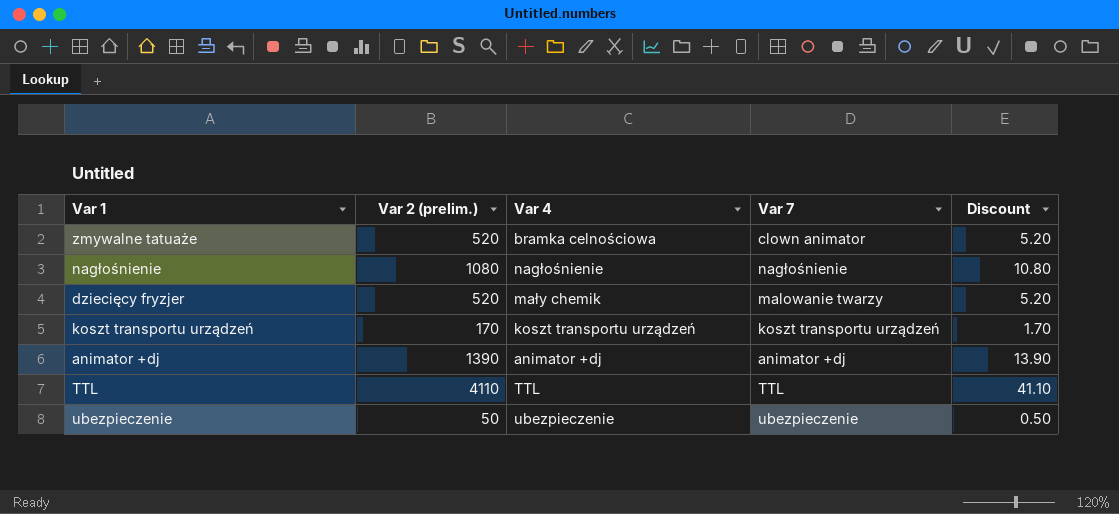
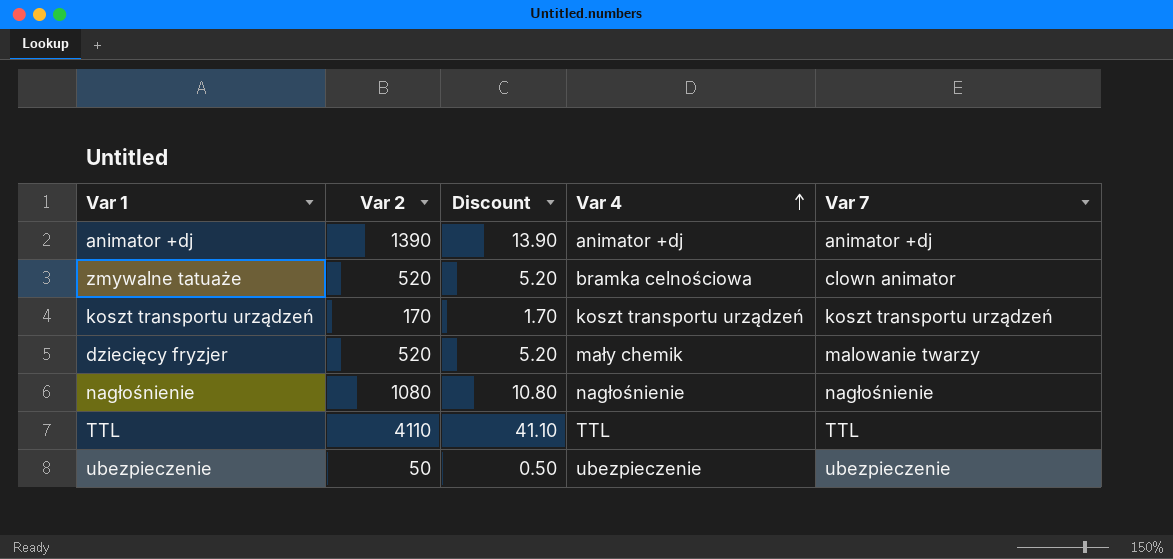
row order: none -> Var 4 ascending
column name: Var 2 (prelim.) -> Var 2
column Discount | position: 5 -> 3

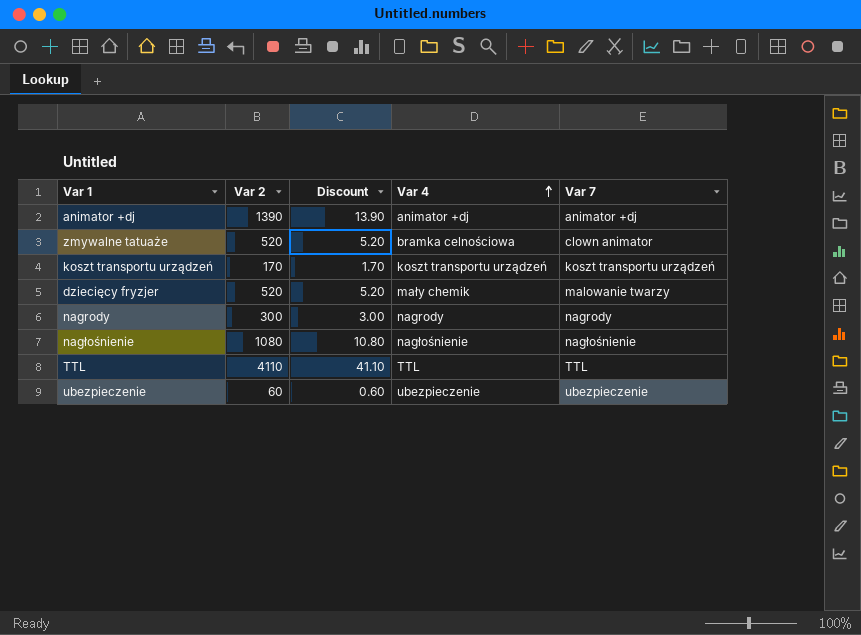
row nagrody: none -> 300 | 3.00 | nagrody | nagrody
ubezpieczenie | Var 2: 50 -> 60
ubezpieczenie | Discount: 0.50 -> 0.60

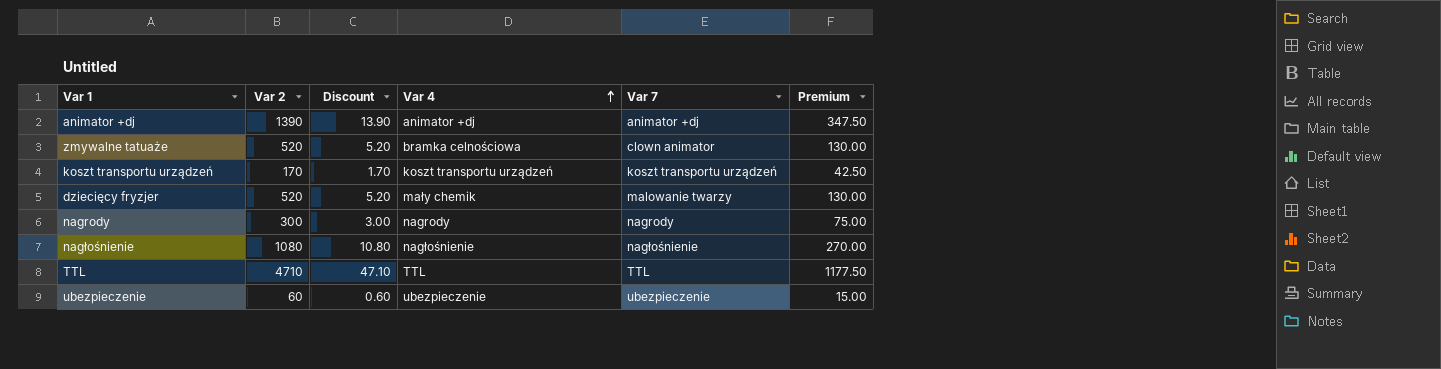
column Premium | formula: none -> [Var 2] * 0.25
TTL | Var 2: 4110 -> 4710
TTL | Discount: 41.10 -> 47.10

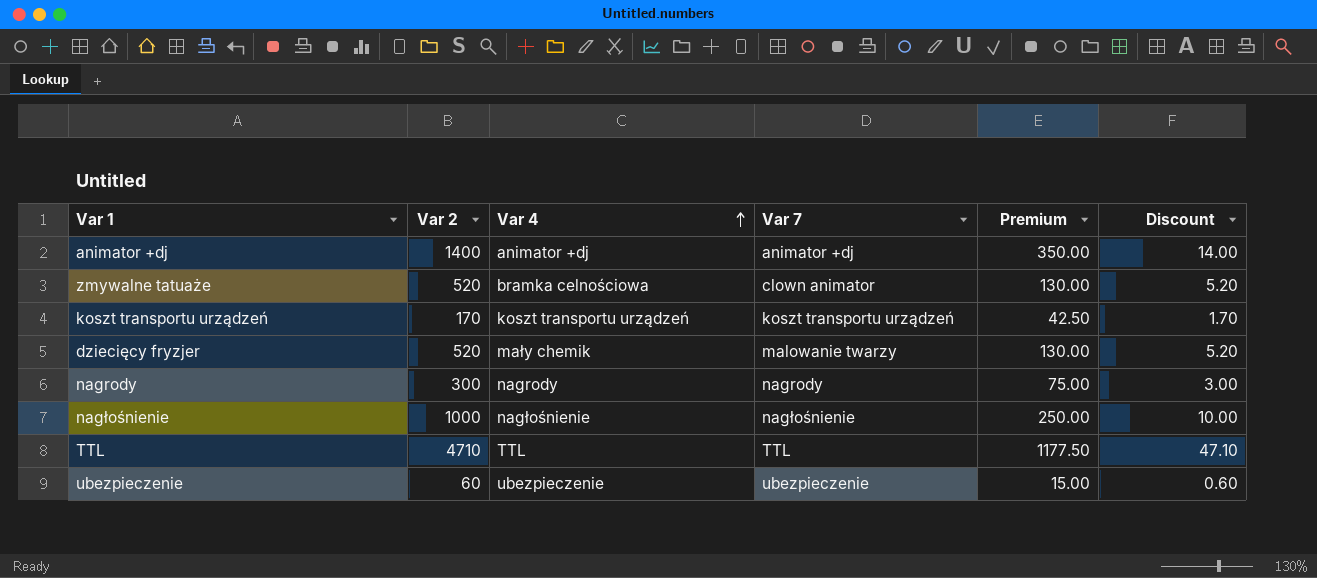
column Discount | position: 3 -> 6
animator +dj | Var 2: 1390 -> 1400
animator +dj | Premium: 347.50 -> 350.00
animator +dj | Discount: 13.90 -> 14.00
nagłośnienie | Var 2: 1080 -> 1000
nagłośnienie | Premium: 270.00 -> 250.00
nagłośnienie | Discount: 10.80 -> 10.00

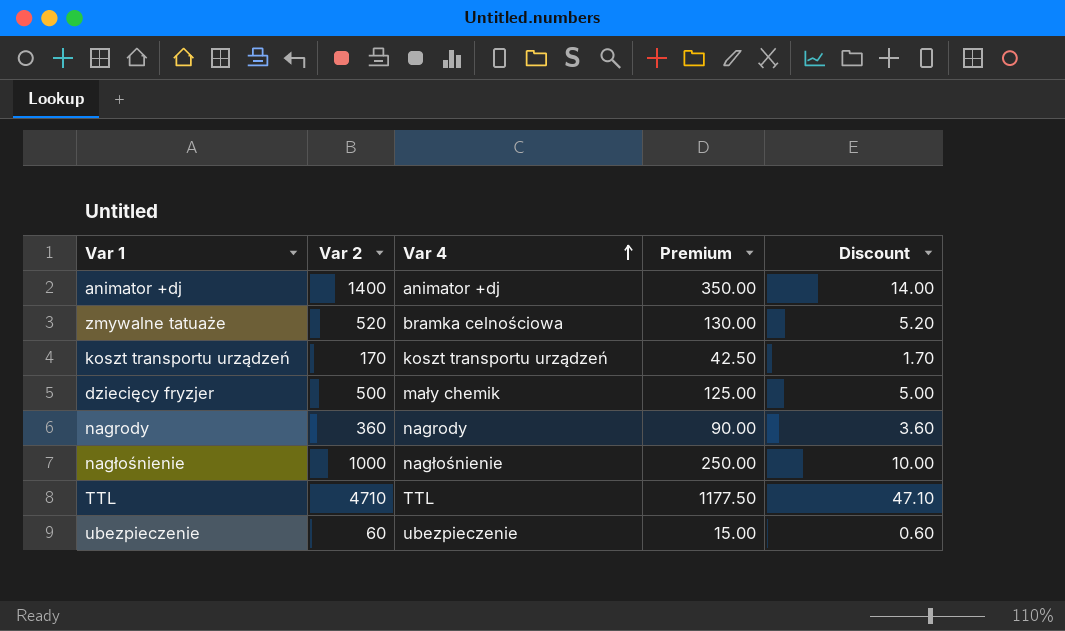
column Var 7 | position: 4 -> none
dziecięcy fryzjer | Var 2: 520 -> 500
dziecięcy fryzjer | Premium: 130.00 -> 125.00
dziecięcy fryzjer | Discount: 5.20 -> 5.00
nagrody | Var 2: 300 -> 360
nagrody | Premium: 75.00 -> 90.00
nagrody | Discount: 3.00 -> 3.60

